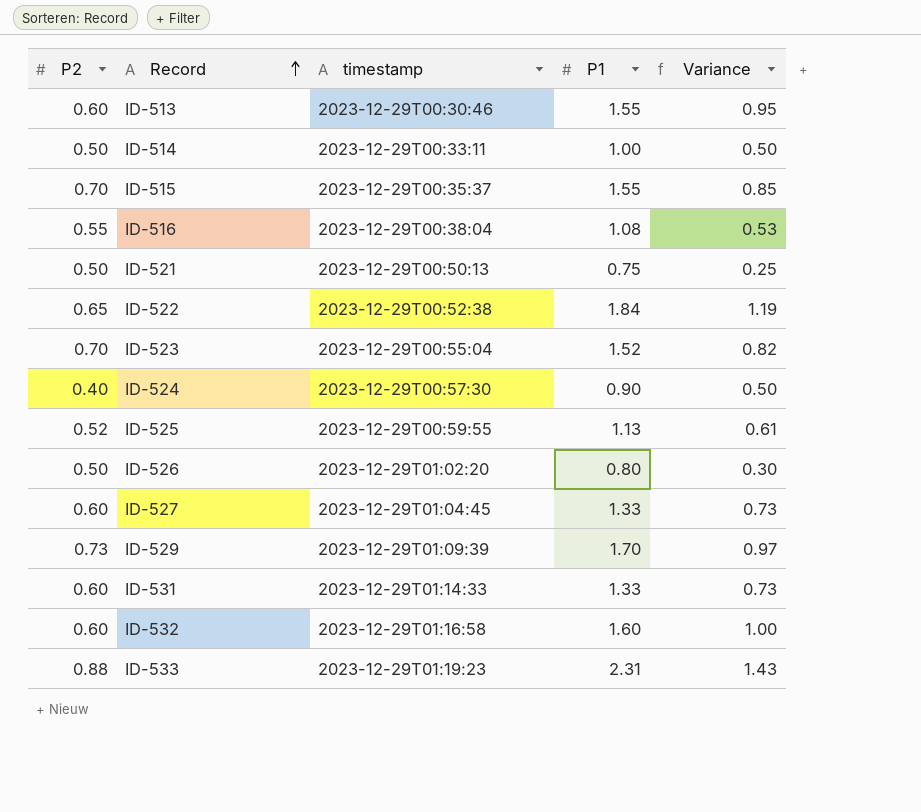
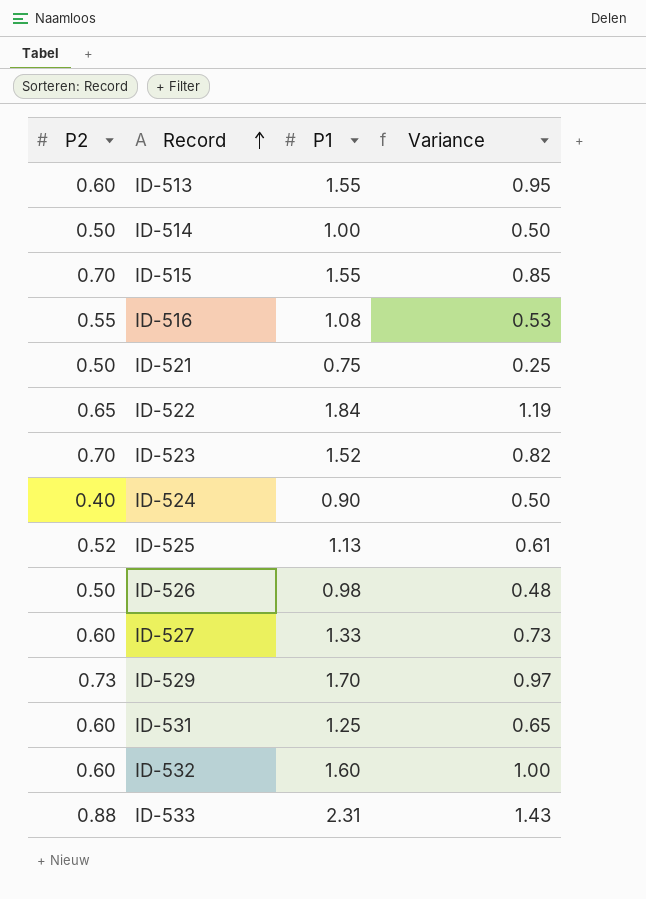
column timestamp | position: 3 -> none
ID-526 | P1: 0.80 -> 0.98
ID-526 | Variance: 0.30 -> 0.48
ID-531 | P1: 1.33 -> 1.25
ID-531 | Variance: 0.73 -> 0.65

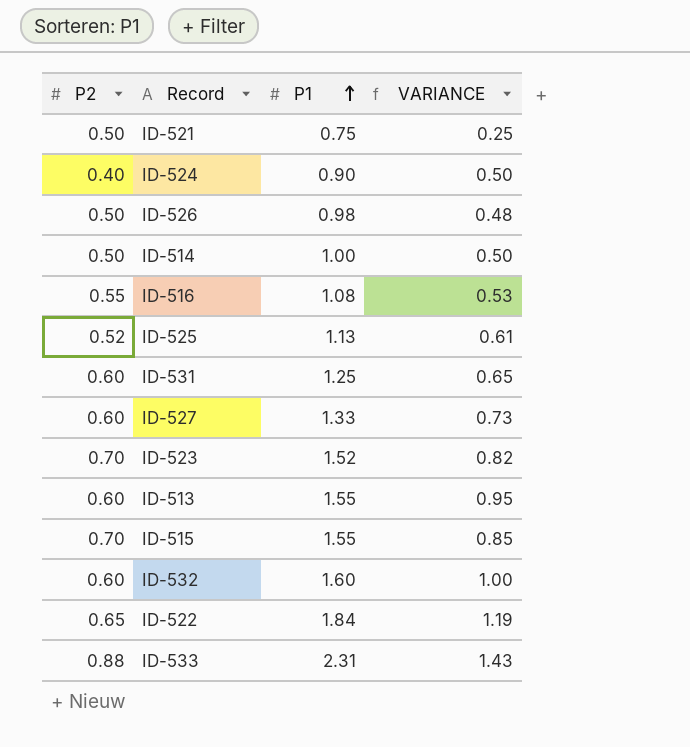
row order: Record ascending -> P1 ascending
column name: Variance -> VARIANCE
row ID-529: 0.73 | 1.70 | 0.97 -> none

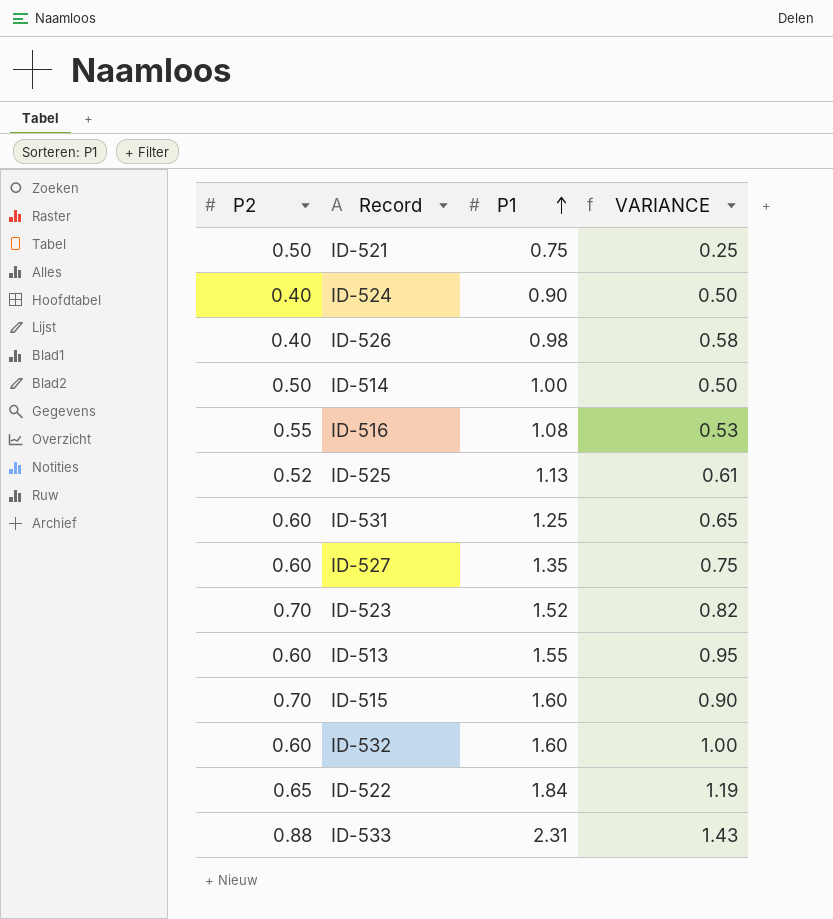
ID-526 | P2: 0.50 -> 0.40
ID-526 | VARIANCE: 0.48 -> 0.58
ID-527 | P1: 1.33 -> 1.35
ID-527 | VARIANCE: 0.73 -> 0.75
ID-515 | P1: 1.55 -> 1.60
ID-515 | VARIANCE: 0.85 -> 0.90

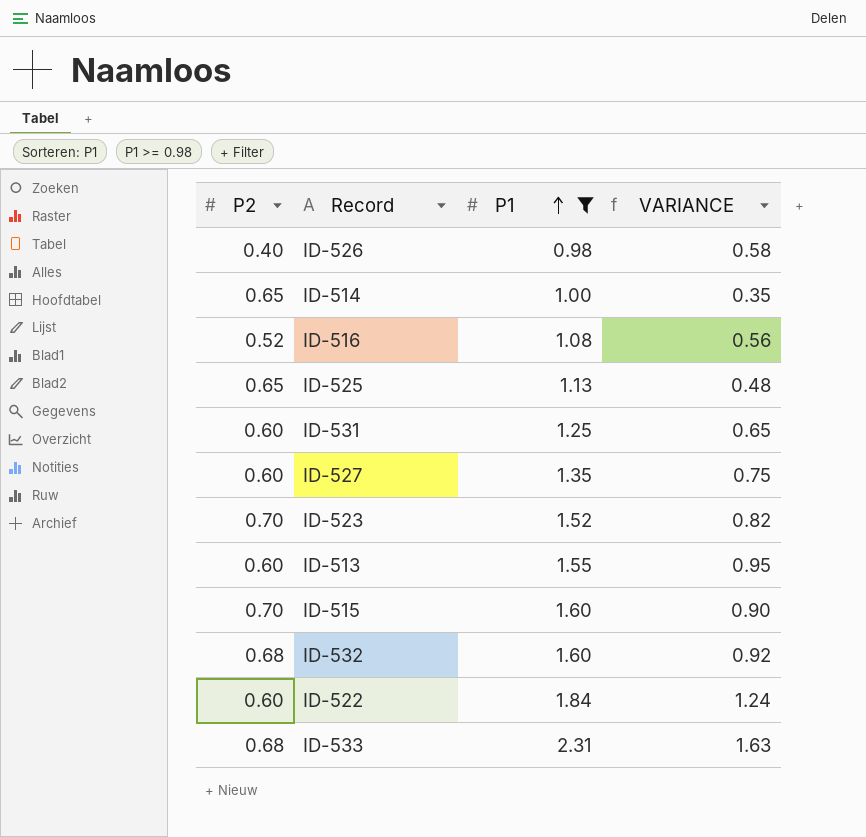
filter: none -> P1 >= 0.98
ID-514 | P2: 0.50 -> 0.65
ID-514 | VARIANCE: 0.50 -> 0.35
ID-516 | P2: 0.55 -> 0.52
ID-516 | VARIANCE: 0.53 -> 0.56
ID-525 | P2: 0.52 -> 0.65
ID-525 | VARIANCE: 0.61 -> 0.48
ID-532 | P2: 0.60 -> 0.68
ID-532 | VARIANCE: 1.00 -> 0.92
ID-522 | P2: 0.65 -> 0.60
ID-522 | VARIANCE: 1.19 -> 1.24
ID-533 | P2: 0.88 -> 0.68
ID-533 | VARIANCE: 1.43 -> 1.63

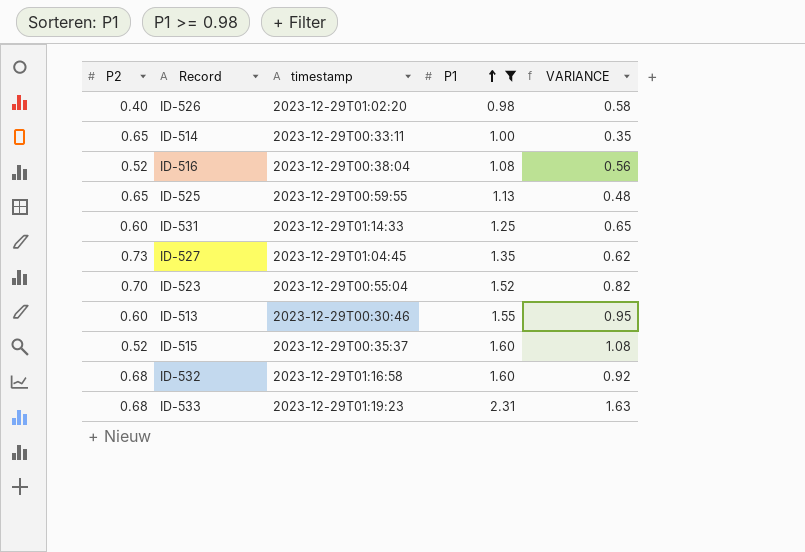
column timestamp | position: none -> 3
row ID-522: 0.60 | 1.84 | 1.24 -> none
ID-527 | P2: 0.60 -> 0.73
ID-527 | VARIANCE: 0.75 -> 0.62
ID-515 | P2: 0.70 -> 0.52
ID-515 | VARIANCE: 0.90 -> 1.08

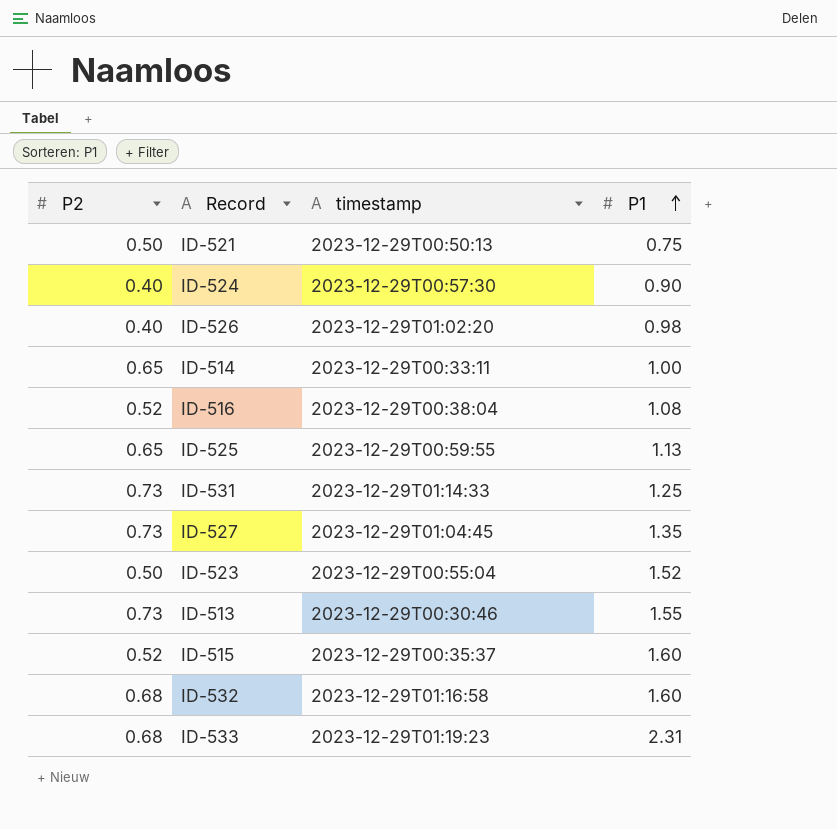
filter: P1 >= 0.98 -> none
column VARIANCE | formula: [P1] - [P2] -> none
ID-531 | P2: 0.60 -> 0.73
ID-523 | P2: 0.70 -> 0.50
ID-513 | P2: 0.60 -> 0.73

